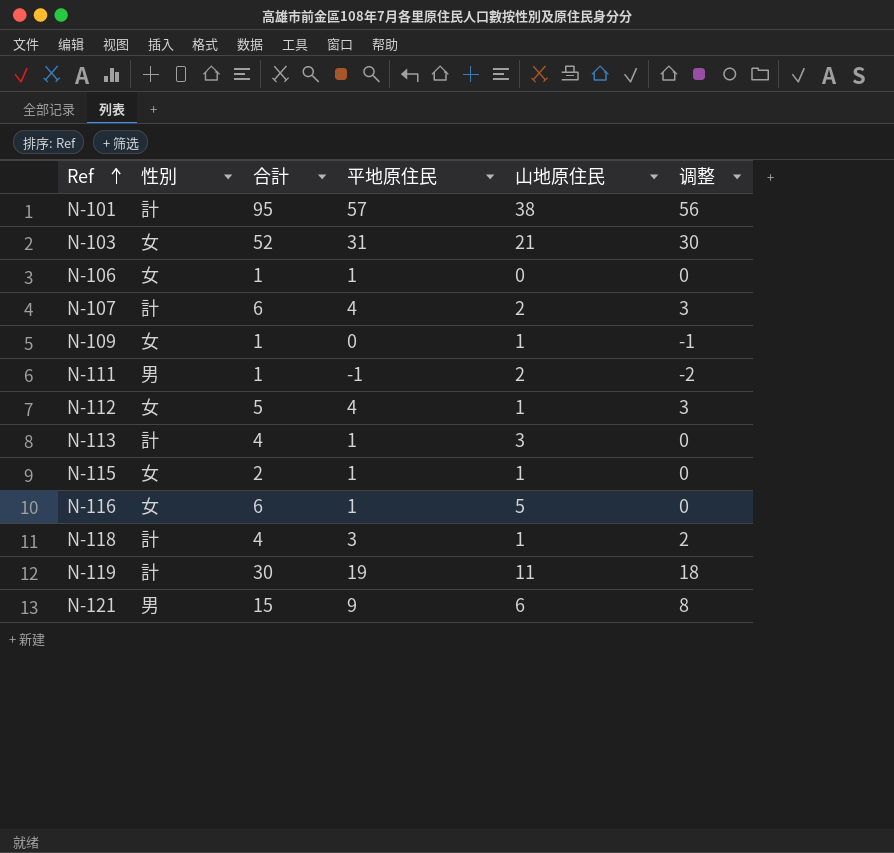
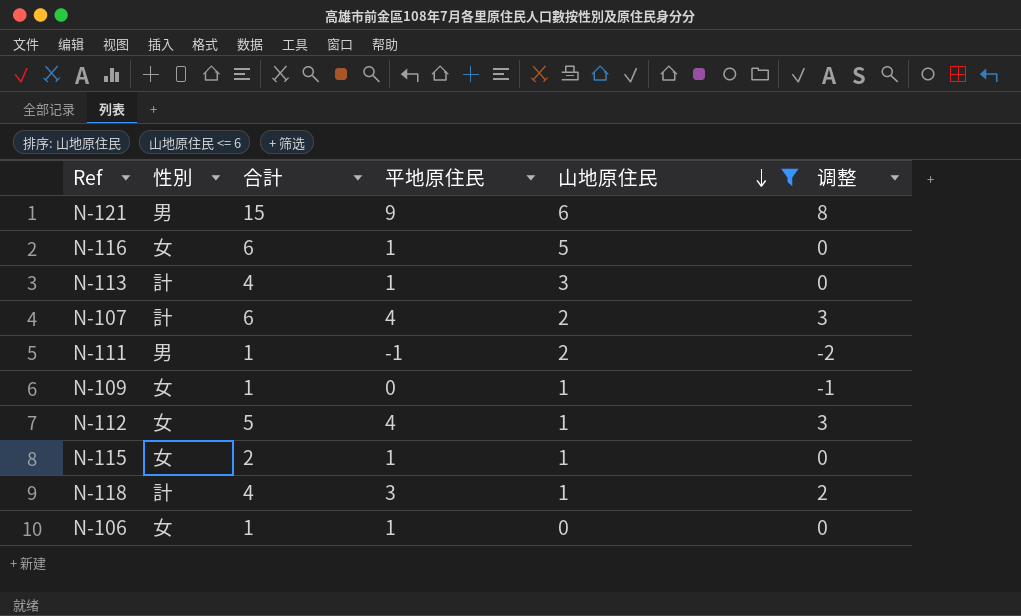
filter: none -> 山地原住民 <= 6
row order: Ref ascending -> 山地原住民 descending

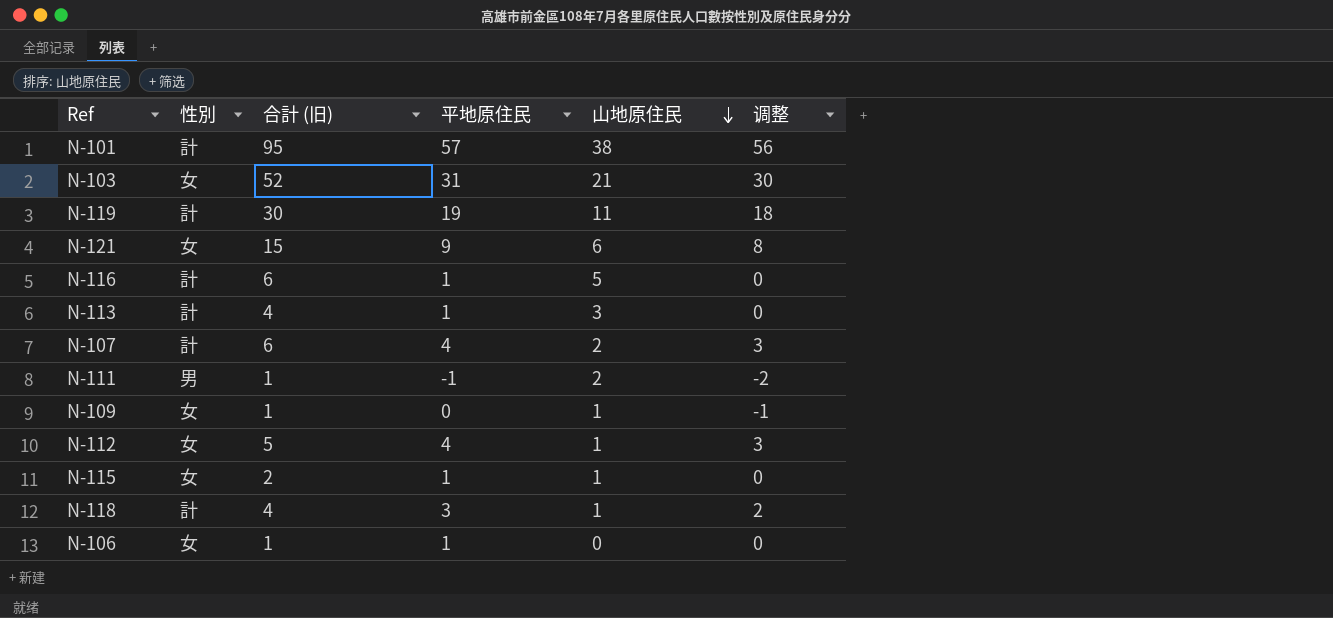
filter: 山地原住民 <= 6 -> none
column name: 合計 -> 合計 (旧)
N-121 | 性別: 男 -> 女
N-116 | 性別: 女 -> 計

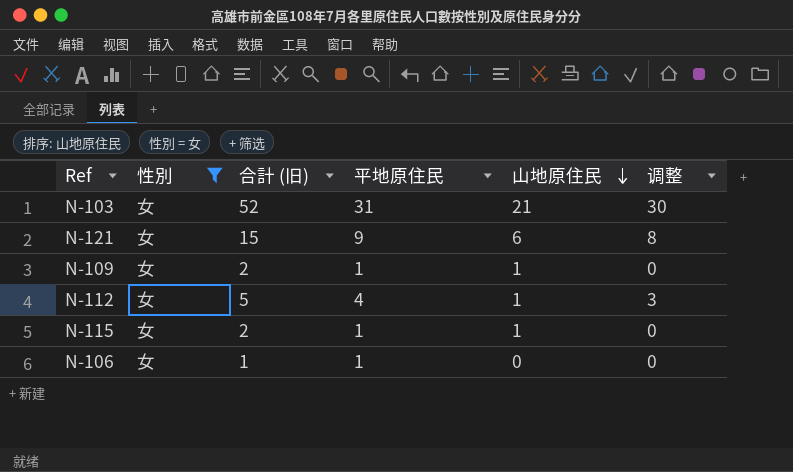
filter: none -> 性別 = 女
N-109 | 合計 (旧): 1 -> 2
N-109 | 平地原住民: 0 -> 1
N-109 | 调整: -1 -> 0

